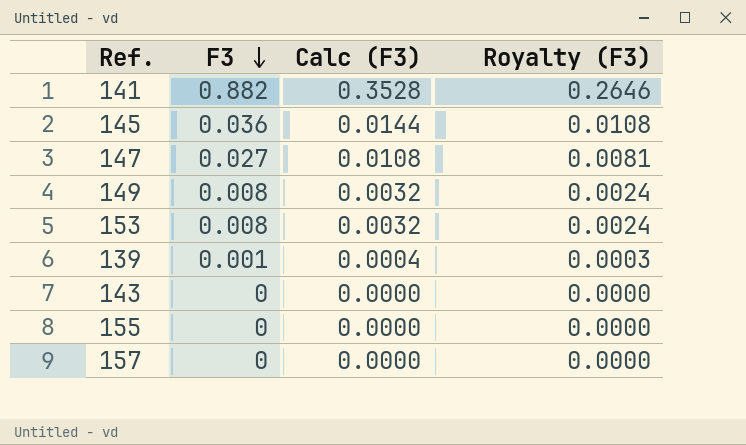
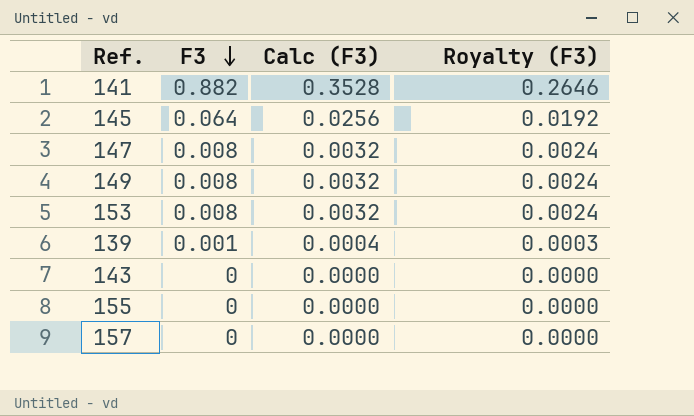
145 | F3: 0.036 -> 0.064
145 | Calc (F3): 0.0144 -> 0.0256
145 | Royalty (F3): 0.0108 -> 0.0192
147 | F3: 0.027 -> 0.008
147 | Calc (F3): 0.0108 -> 0.0032
147 | Royalty (F3): 0.0081 -> 0.0024

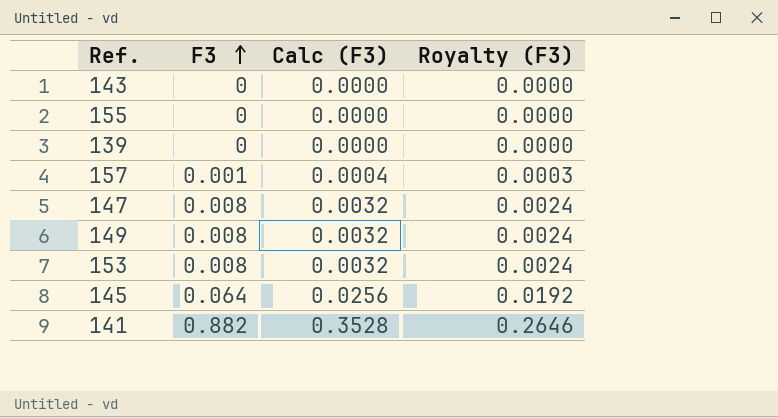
row order: F3 descending -> F3 ascending
139 | F3: 0.001 -> 0
139 | Calc (F3): 0.0004 -> 0.0000
139 | Royalty (F3): 0.0003 -> 0.0000
157 | F3: 0 -> 0.001
157 | Calc (F3): 0.0000 -> 0.0004
157 | Royalty (F3): 0.0000 -> 0.0003

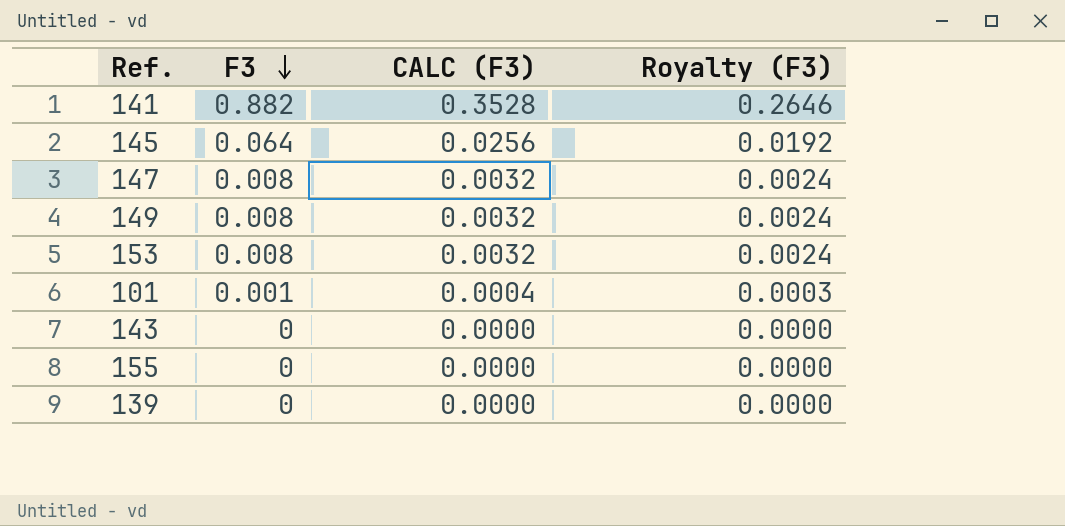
row order: F3 ascending -> F3 descending
column name: Calc (F3) -> CALC (F3)
row 157: 0.001 | 0.0004 | 0.0003 -> none
row 101: none -> 0.001 | 0.0004 | 0.0003

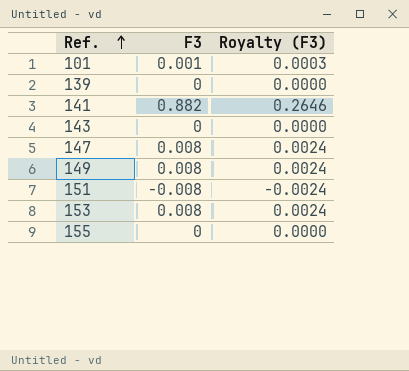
row order: F3 descending -> Ref. ascending
column CALC (F3) | formula: [F3] * 0.4 -> none
row 145: 0.064 | 0.0256 | 0.0192 -> none
row 151: none -> -0.008 | -0.0024

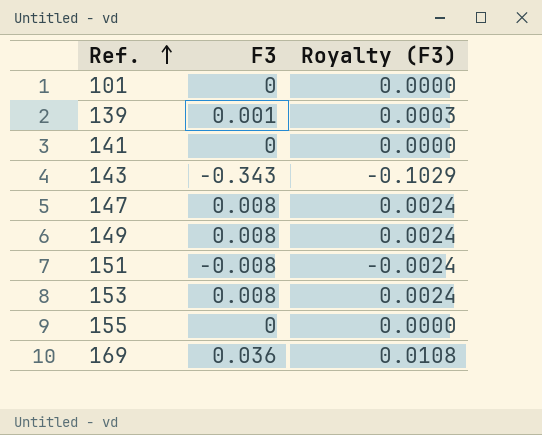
101 | F3: 0.001 -> 0
101 | Royalty (F3): 0.0003 -> 0.0000
139 | F3: 0 -> 0.001
139 | Royalty (F3): 0.0000 -> 0.0003
141 | F3: 0.882 -> 0
141 | Royalty (F3): 0.2646 -> 0.0000
143 | F3: 0 -> -0.343
143 | Royalty (F3): 0.0000 -> -0.1029
row 169: none -> 0.036 | 0.0108

